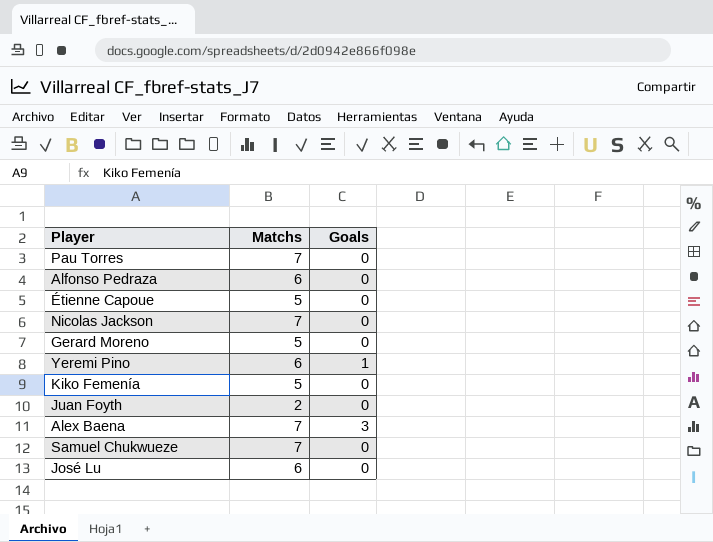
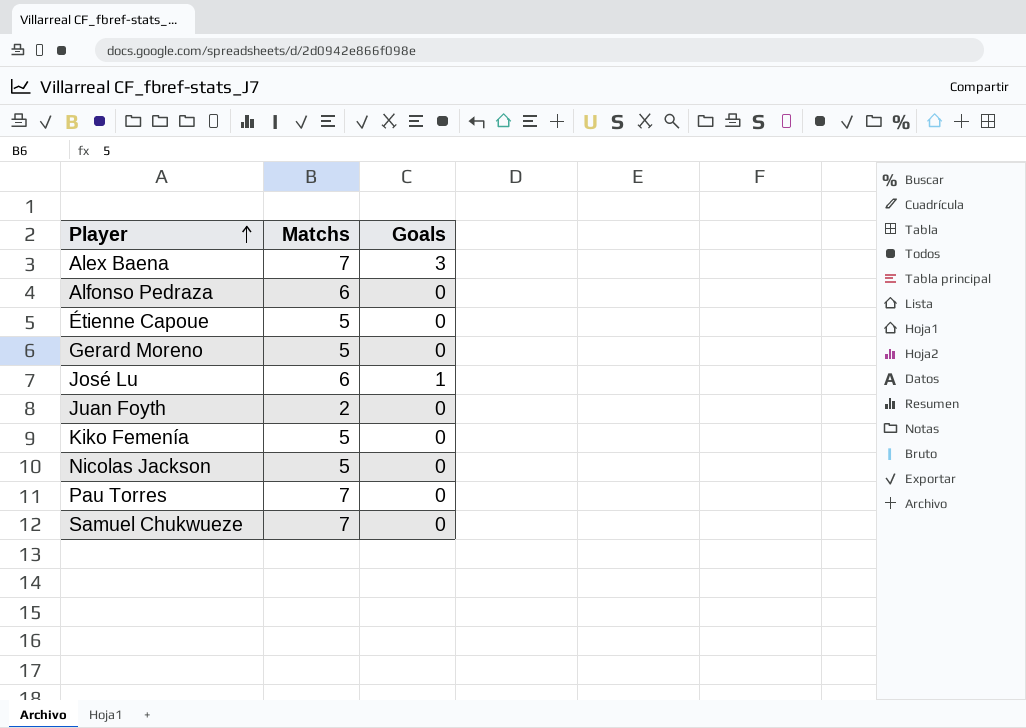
row order: none -> Player ascending
row Yeremi Pino: 6 | 1 -> none
José Lu | Goals: 0 -> 1
Nicolas Jackson | Matchs: 7 -> 5

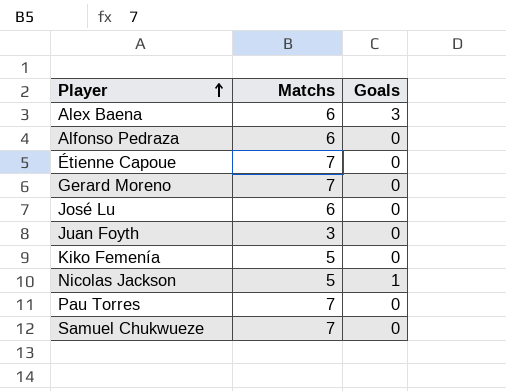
Alex Baena | Matchs: 7 -> 6
Étienne Capoue | Matchs: 5 -> 7
Gerard Moreno | Matchs: 5 -> 7
José Lu | Goals: 1 -> 0
Juan Foyth | Matchs: 2 -> 3
Nicolas Jackson | Goals: 0 -> 1

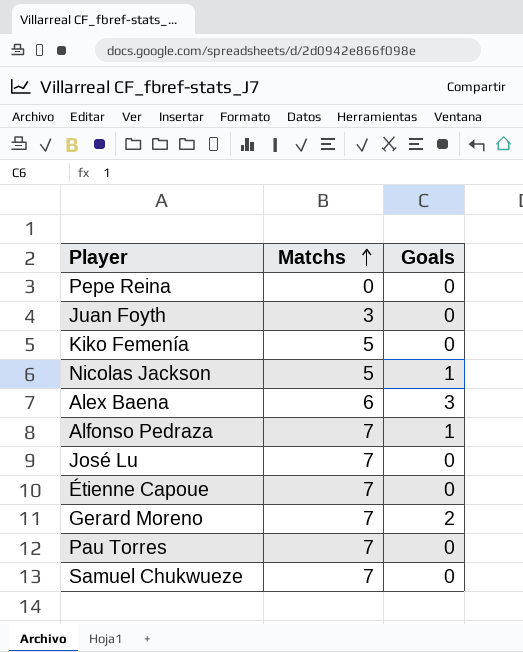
row order: Player ascending -> Matchs ascending
row Pepe Reina: none -> 0 | 0
Alfonso Pedraza | Matchs: 6 -> 7
Alfonso Pedraza | Goals: 0 -> 1
José Lu | Matchs: 6 -> 7
Gerard Moreno | Goals: 0 -> 2

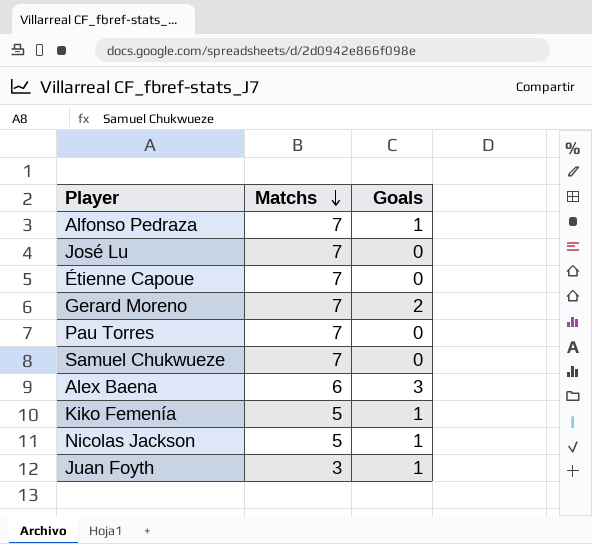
row order: Matchs ascending -> Matchs descending
row Pepe Reina: 0 | 0 -> none
Kiko Femenía | Goals: 0 -> 1
Juan Foyth | Goals: 0 -> 1

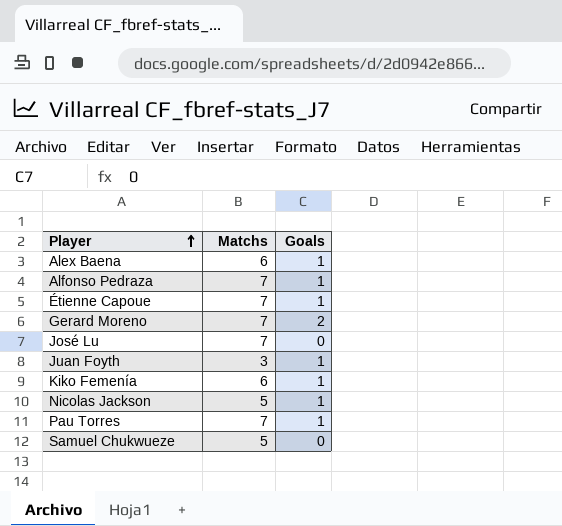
row order: Matchs descending -> Player ascending
Alex Baena | Goals: 3 -> 1
Étienne Capoue | Goals: 0 -> 1
Kiko Femenía | Matchs: 5 -> 6
Pau Torres | Goals: 0 -> 1
Samuel Chukwueze | Matchs: 7 -> 5

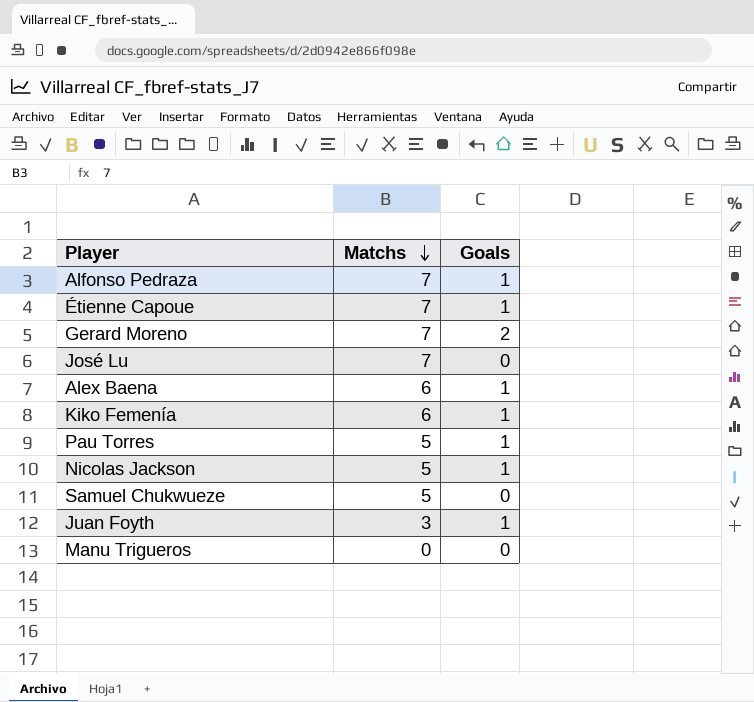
row order: Player ascending -> Matchs descending
Pau Torres | Matchs: 7 -> 5
row Manu Trigueros: none -> 0 | 0

